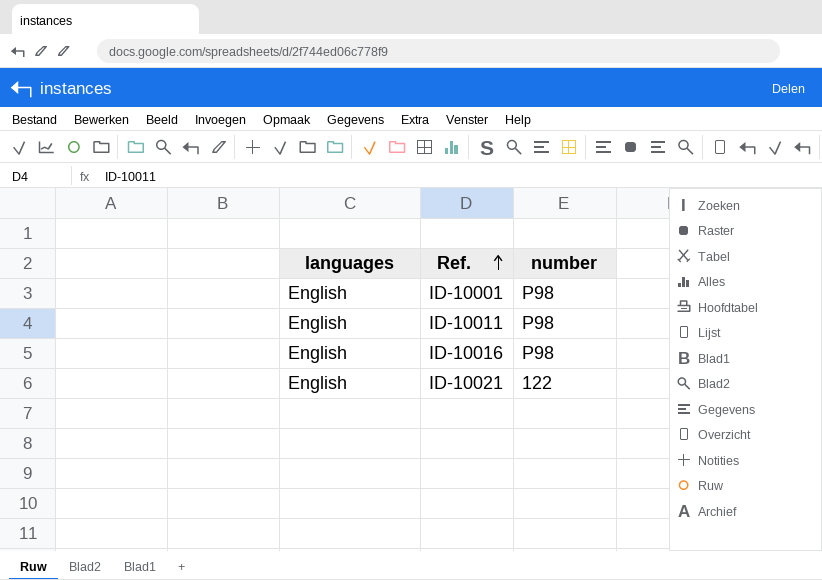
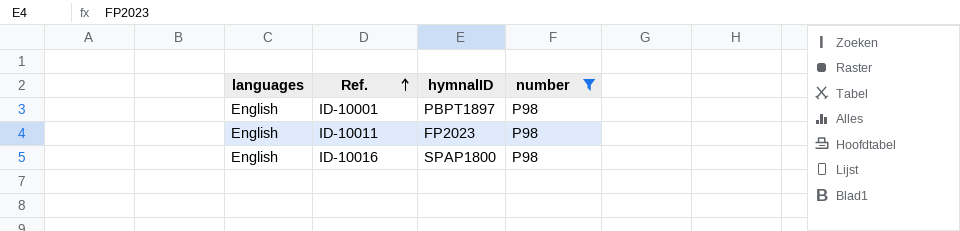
filter: none -> number = P98
column hymnalID | position: none -> 3

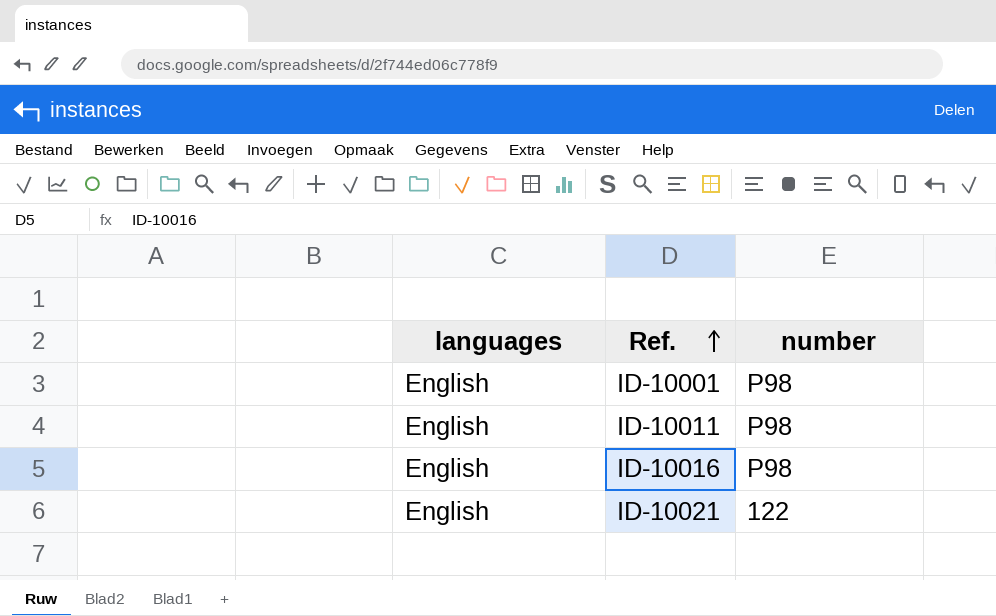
filter: number = P98 -> none
column hymnalID | position: 3 -> none

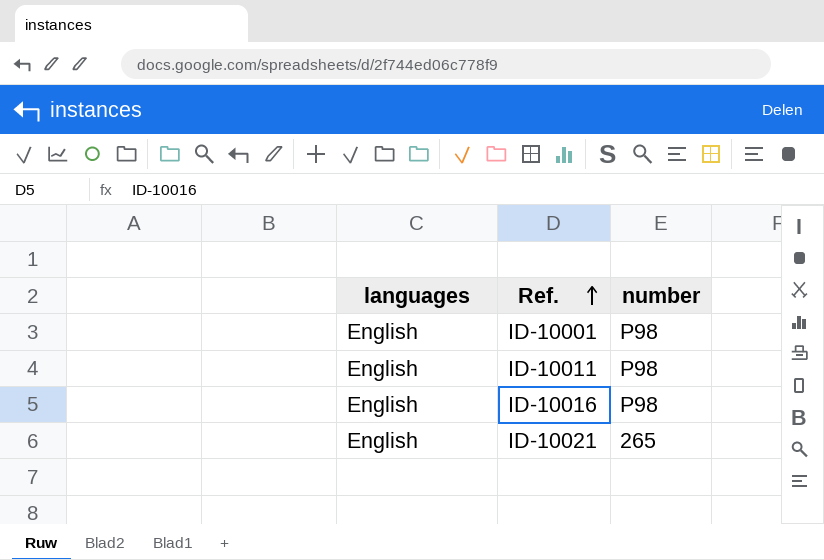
ID-10021 | number: 122 -> 265

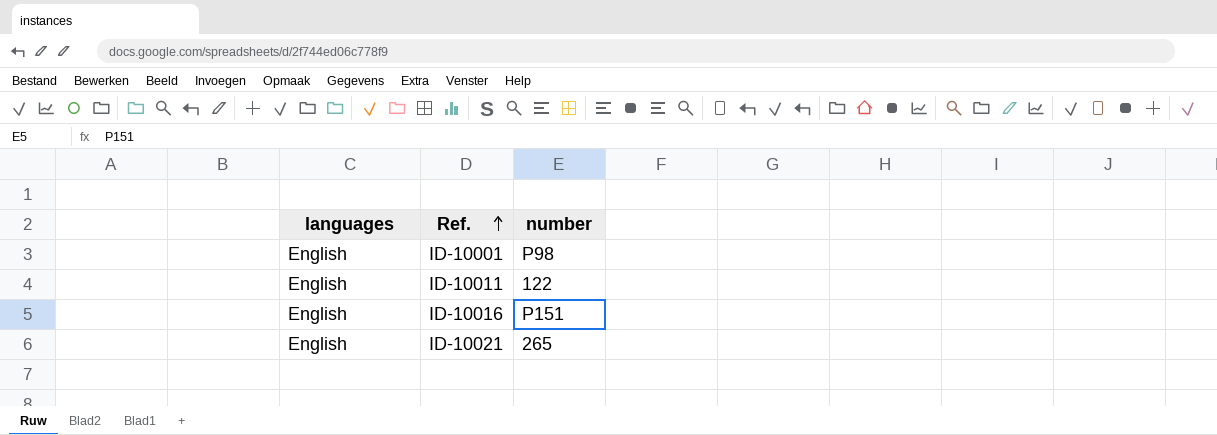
ID-10011 | number: P98 -> 122
ID-10016 | number: P98 -> P151

